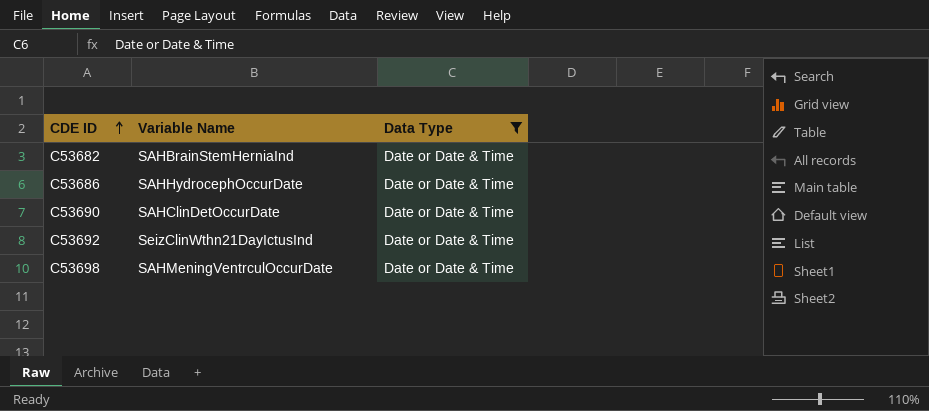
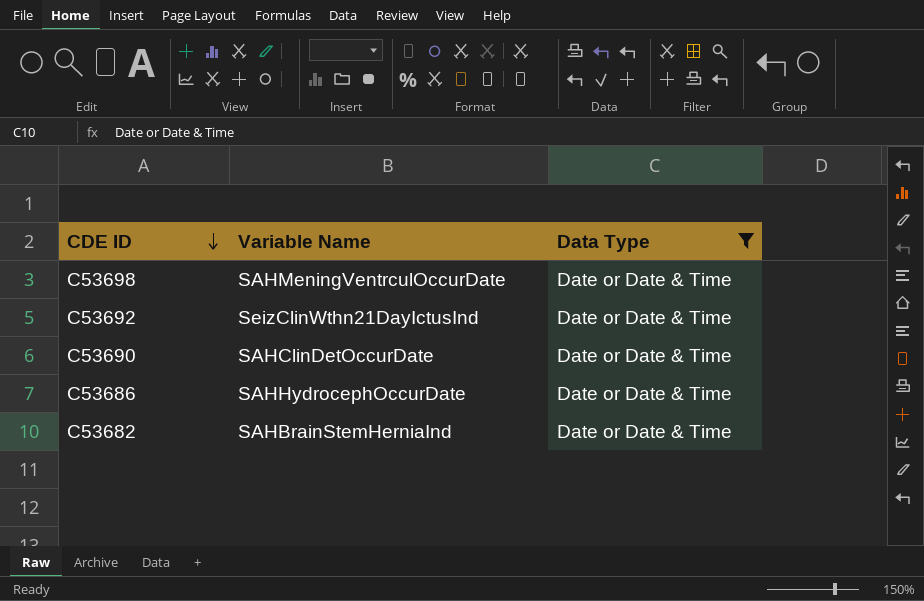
row order: CDE ID ascending -> CDE ID descending

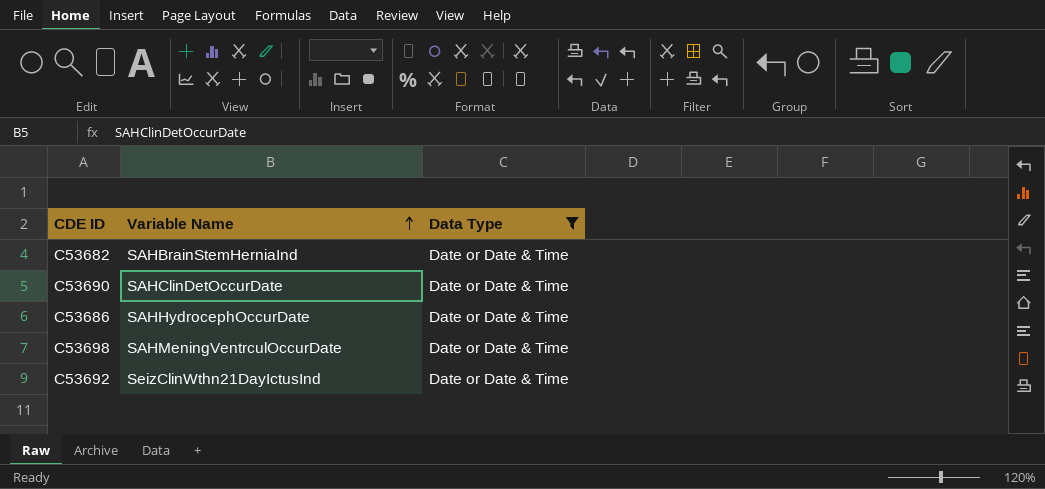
row order: CDE ID descending -> Variable Name ascending

